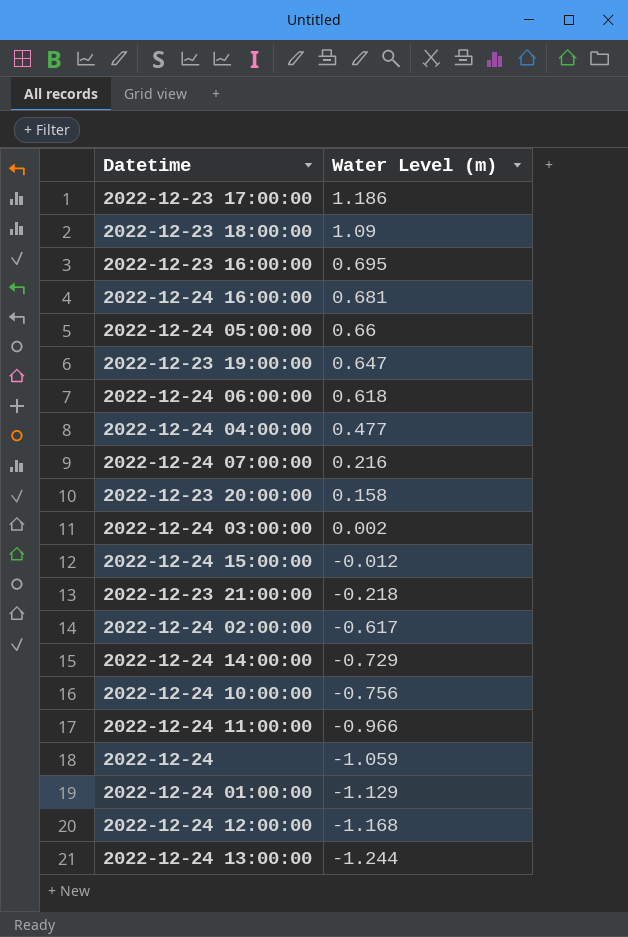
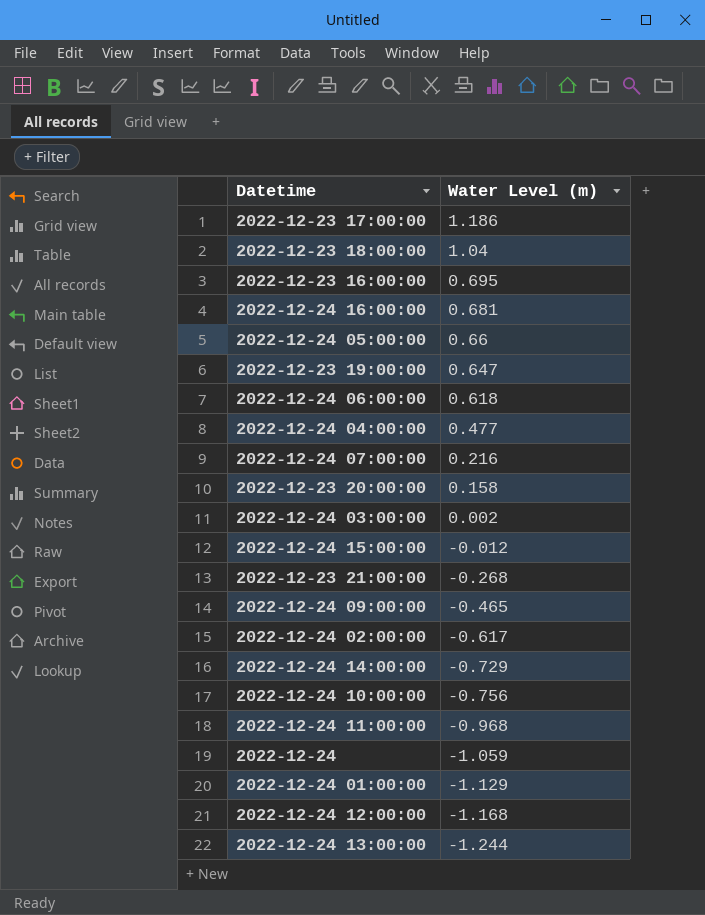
2022-12-23 18:00:00 | Water Level (m): 1.09 -> 1.04
2022-12-23 21:00:00 | Water Level (m): -0.218 -> -0.268
row 2022-12-24 09:00:00: none -> -0.465
2022-12-24 11:00:00 | Water Level (m): -0.966 -> -0.968

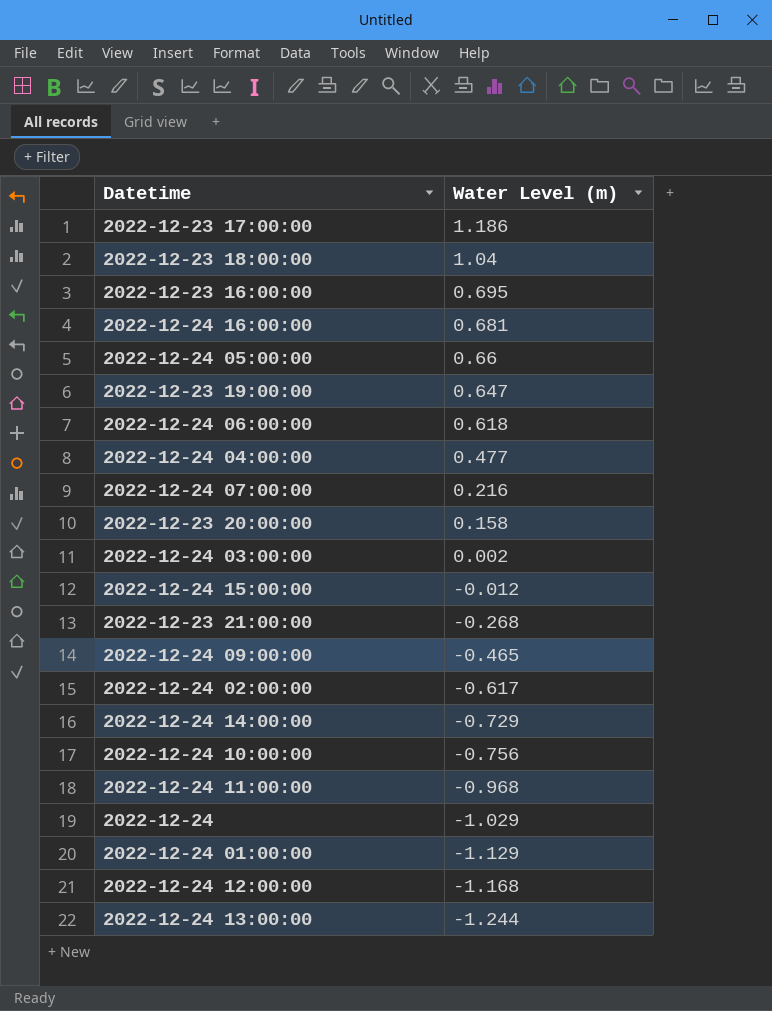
2022-12-24 | Water Level (m): -1.059 -> -1.029

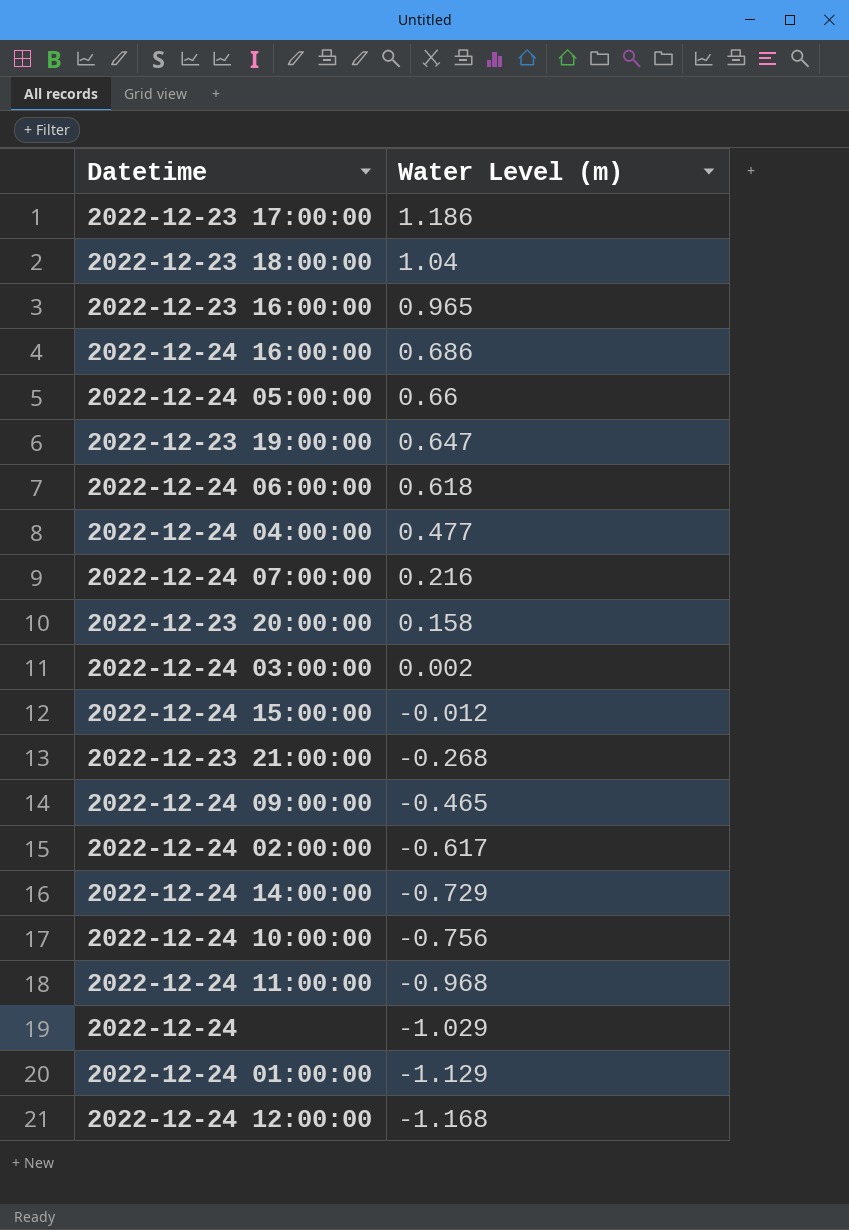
row 2022-12-24 13:00:00: -1.244 -> none
2022-12-23 16:00:00 | Water Level (m): 0.695 -> 0.965
2022-12-24 16:00:00 | Water Level (m): 0.681 -> 0.686

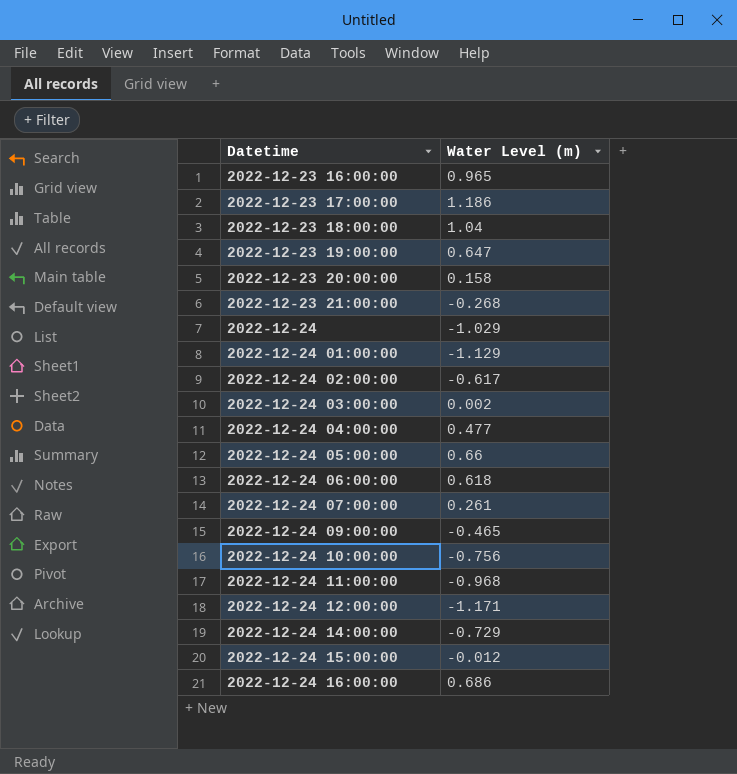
row order: Water Level (m) descending -> Datetime ascending
2022-12-24 07:00:00 | Water Level (m): 0.216 -> 0.261
2022-12-24 12:00:00 | Water Level (m): -1.168 -> -1.171

